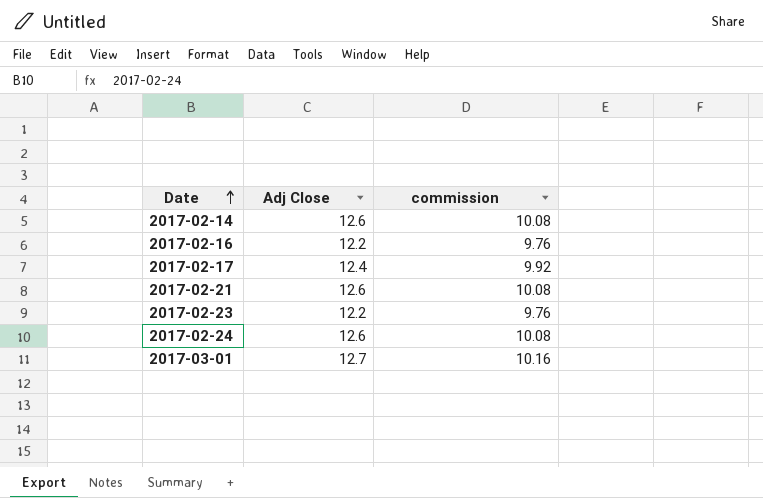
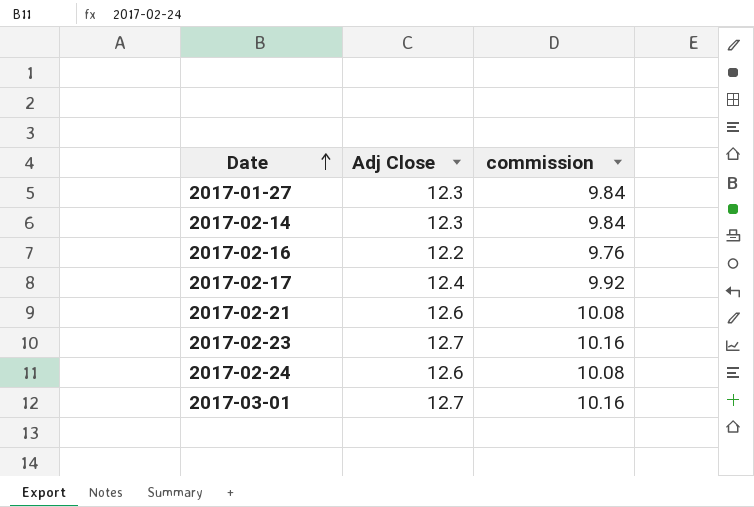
row 2017-01-27: none -> 12.3 | 9.84
2017-02-14 | Adj Close: 12.6 -> 12.3
2017-02-14 | commission: 10.08 -> 9.84
2017-02-23 | Adj Close: 12.2 -> 12.7
2017-02-23 | commission: 9.76 -> 10.16

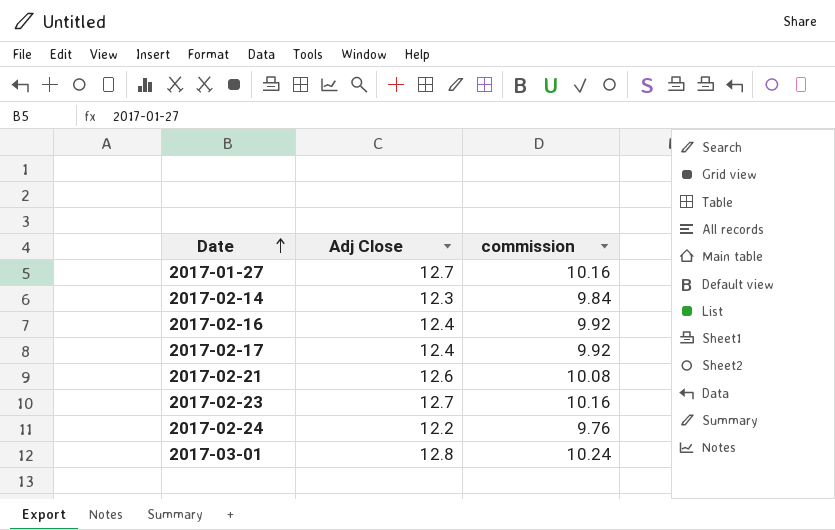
2017-01-27 | Adj Close: 12.3 -> 12.7
2017-01-27 | commission: 9.84 -> 10.16
2017-02-16 | Adj Close: 12.2 -> 12.4
2017-02-16 | commission: 9.76 -> 9.92
2017-02-24 | Adj Close: 12.6 -> 12.2
2017-02-24 | commission: 10.08 -> 9.76
2017-03-01 | Adj Close: 12.7 -> 12.8
2017-03-01 | commission: 10.16 -> 10.24

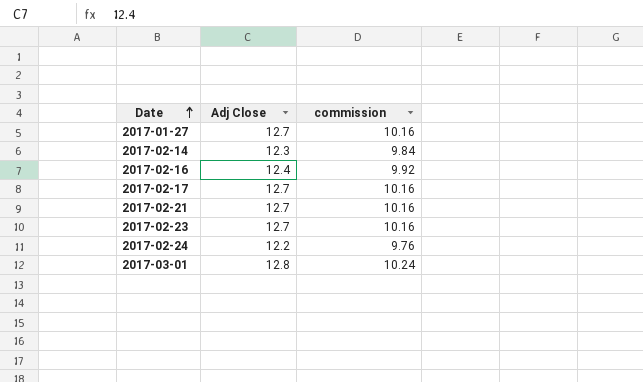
2017-02-17 | Adj Close: 12.4 -> 12.7
2017-02-17 | commission: 9.92 -> 10.16
2017-02-21 | Adj Close: 12.6 -> 12.7
2017-02-21 | commission: 10.08 -> 10.16

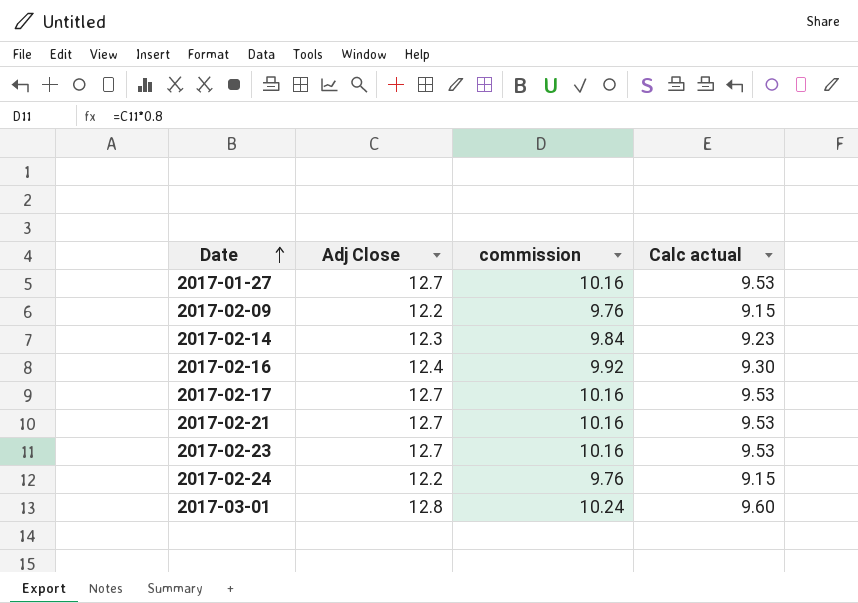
column Calc actual | formula: none -> [Adj Close] * 0.75
row 2017-02-09: none -> 12.2 | 9.76 | 9.15

